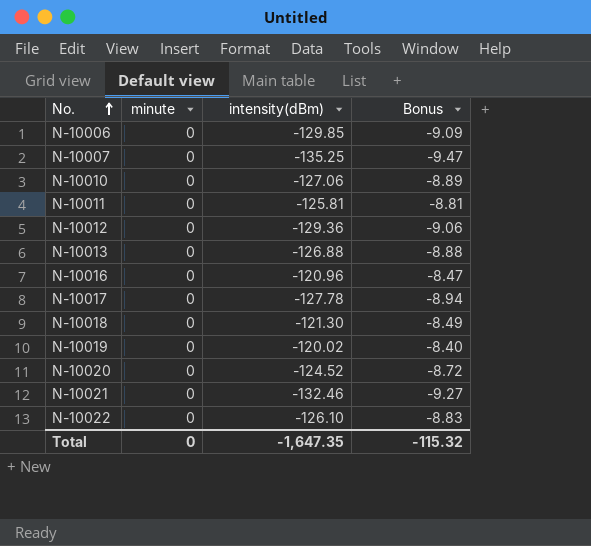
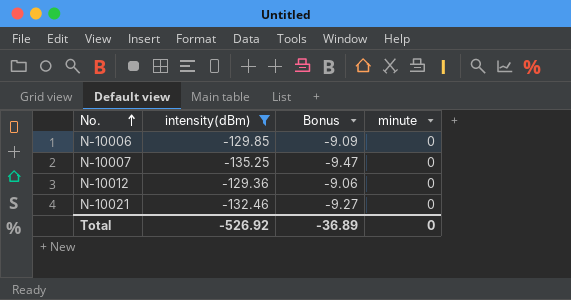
filter: none -> intensity(dBm) <= -129.36
column minute | position: 2 -> 4
Total | intensity(dBm): -1,647.35 -> -526.92
Total | Bonus: -115.32 -> -36.89

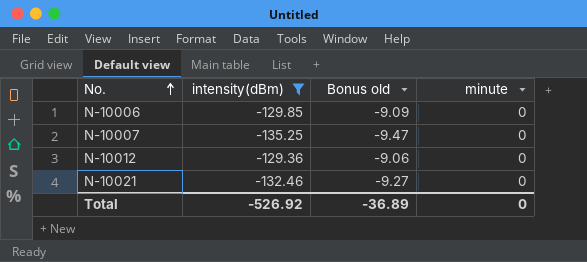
column name: Bonus -> Bonus old

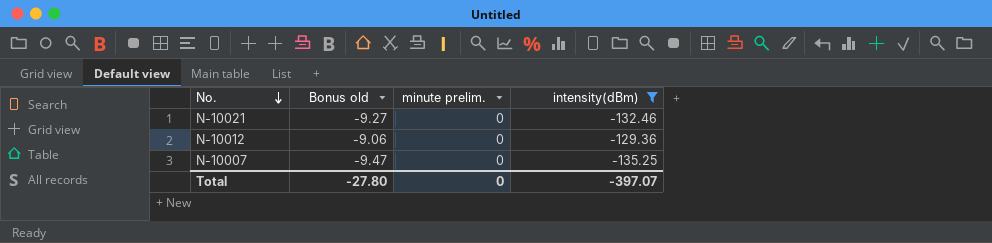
row order: No. ascending -> No. descending
column name: minute -> minute prelim.
column intensity(dBm) | position: 2 -> 4
row N-10006: -129.85 | -9.09 | 0 -> none
Total | Bonus old: -36.89 -> -27.80
Total | intensity(dBm): -526.92 -> -397.07

